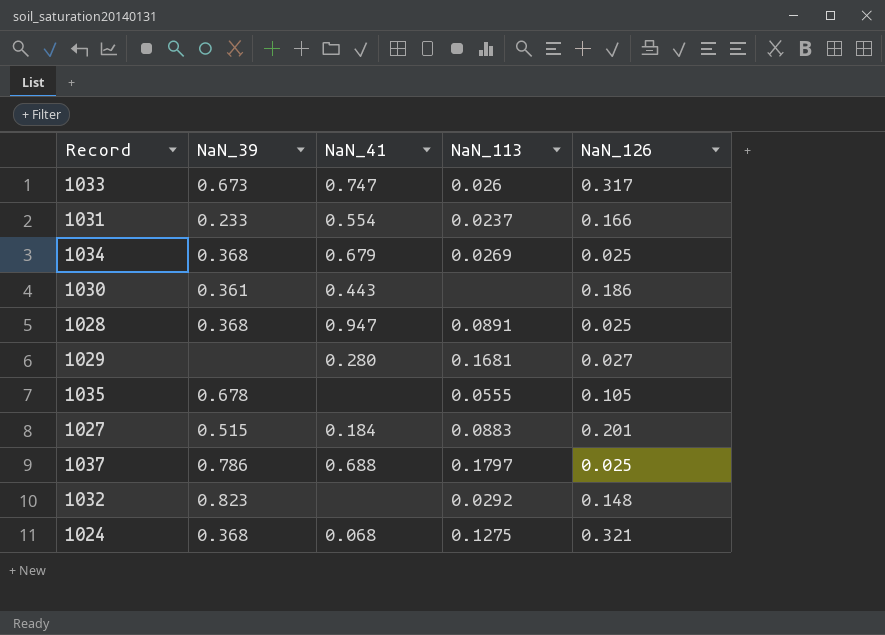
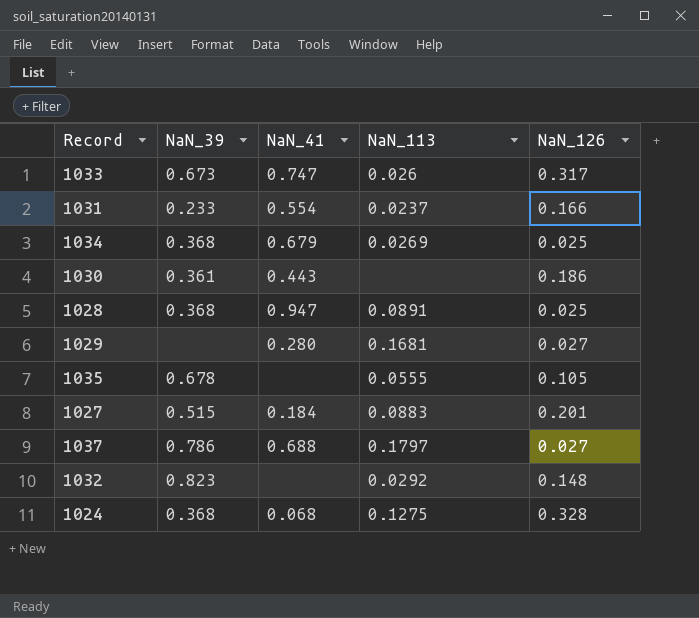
1037 | NaN_126: 0.025 -> 0.027
1024 | NaN_126: 0.321 -> 0.328

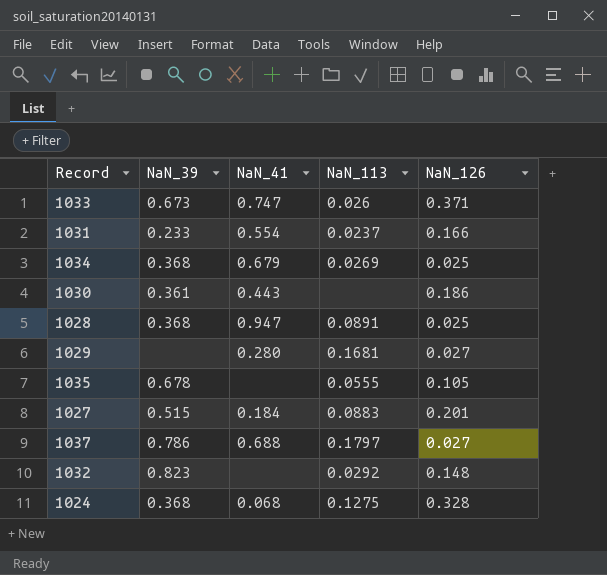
1033 | NaN_126: 0.317 -> 0.371

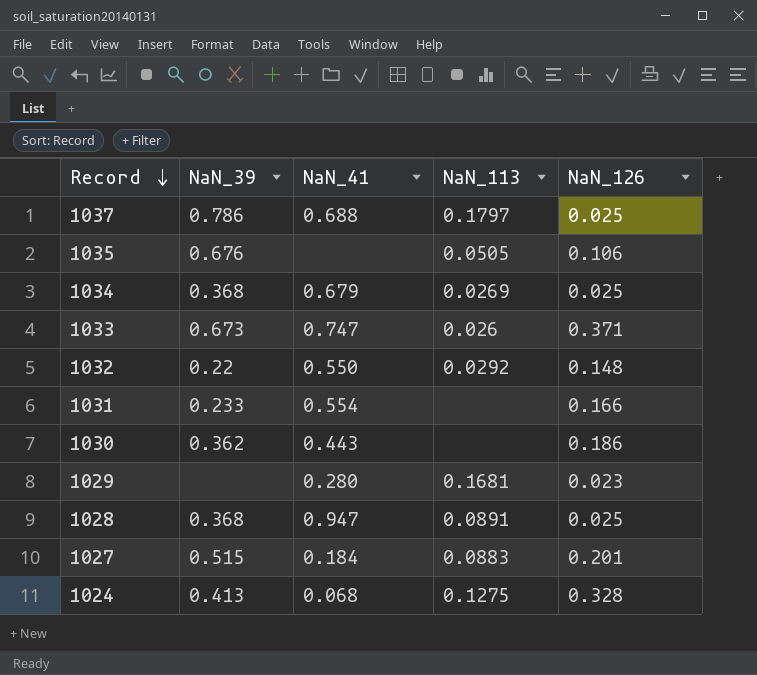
row order: none -> Record descending
1037 | NaN_126: 0.027 -> 0.025
1035 | NaN_39: 0.678 -> 0.676
1035 | NaN_113: 0.0555 -> 0.0505
1035 | NaN_126: 0.105 -> 0.106
1032 | NaN_39: 0.823 -> 0.22
1032 | NaN_41: none -> 0.550
1031 | NaN_113: 0.0237 -> none
1030 | NaN_39: 0.361 -> 0.362
1029 | NaN_126: 0.027 -> 0.023
1024 | NaN_39: 0.368 -> 0.413

